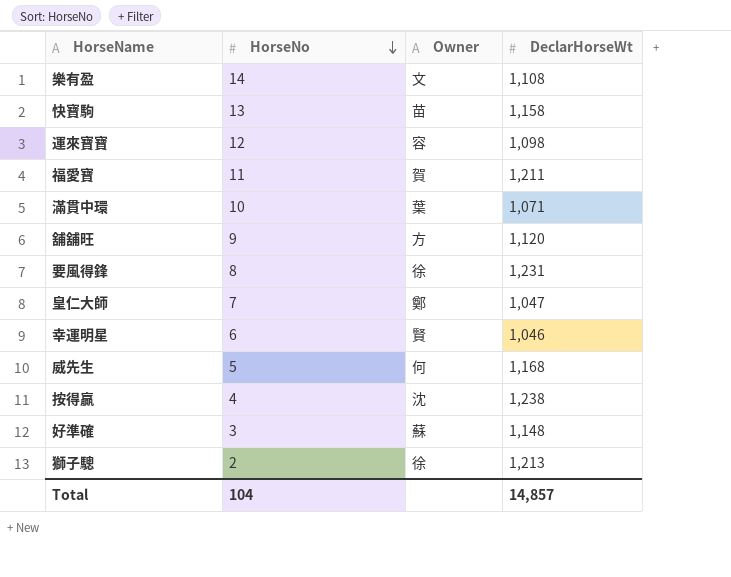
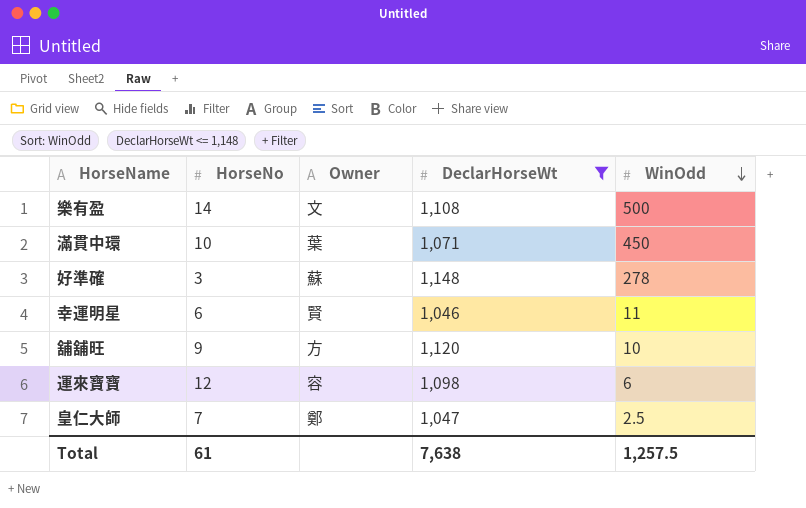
filter: none -> DeclarHorseWt <= 1,148
row order: HorseNo descending -> WinOdd descending
column WinOdd | position: none -> 5
Total | HorseNo: 104 -> 61
Total | DeclarHorseWt: 14,857 -> 7,638

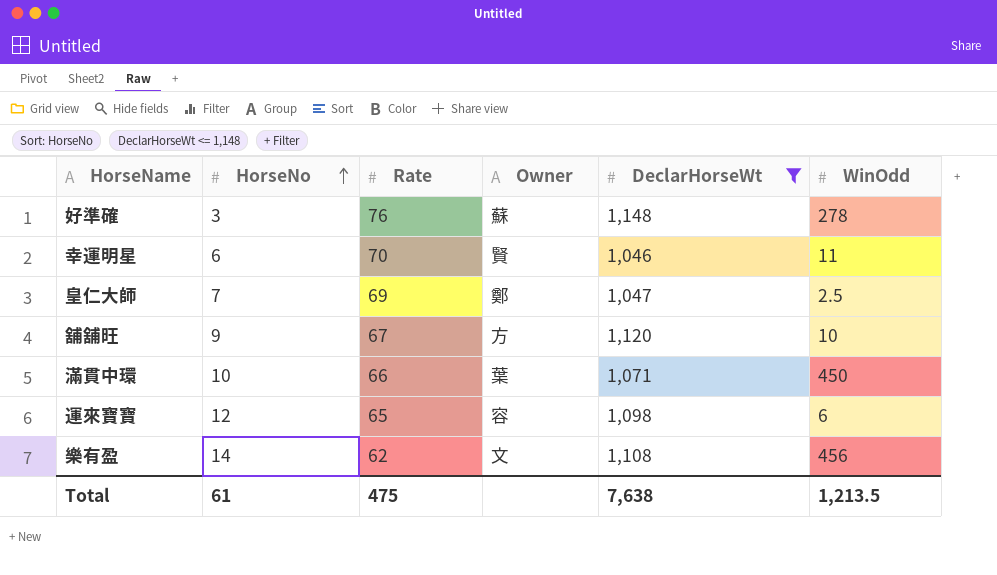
row order: WinOdd descending -> HorseNo ascending
column Rate | position: none -> 3
樂有盈 | WinOdd: 500 -> 456
Total | WinOdd: 1,257.5 -> 1,213.5

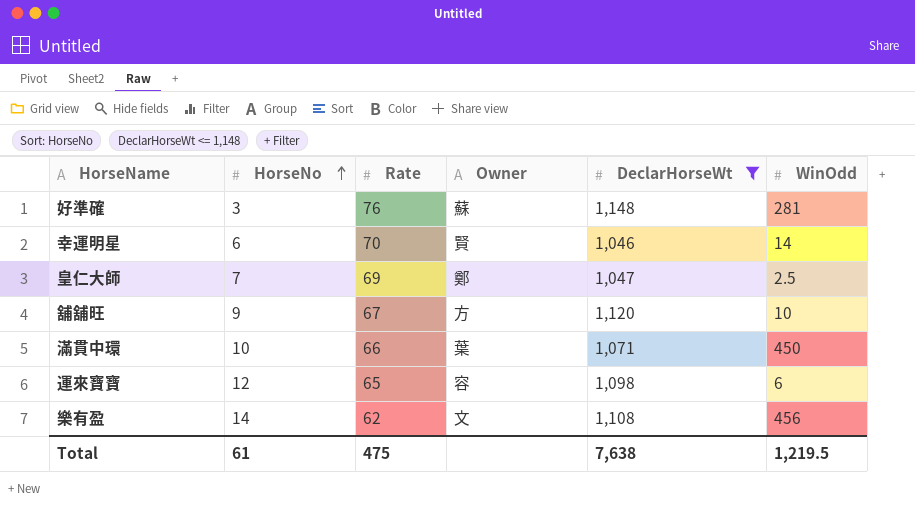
好準確 | WinOdd: 278 -> 281
幸運明星 | WinOdd: 11 -> 14
Total | WinOdd: 1,213.5 -> 1,219.5

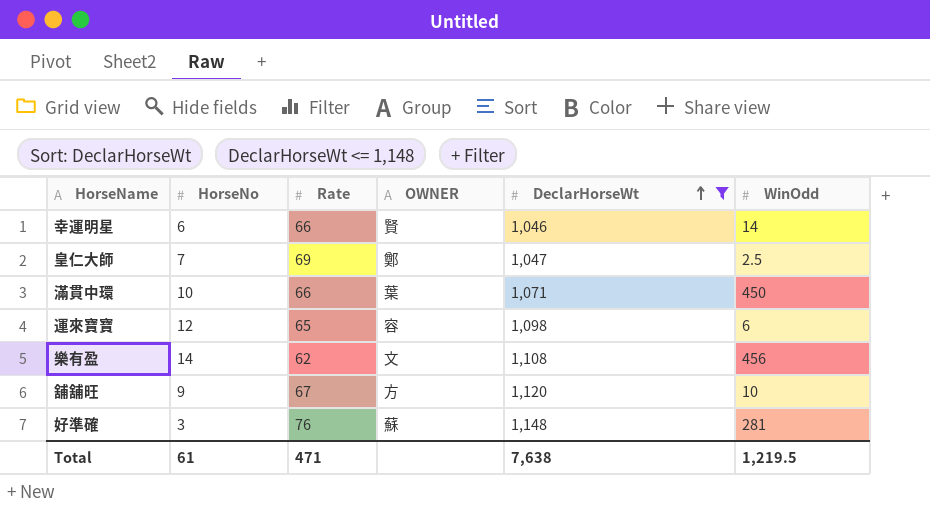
row order: HorseNo ascending -> DeclarHorseWt ascending
column name: Owner -> OWNER
幸運明星 | Rate: 70 -> 66
Total | Rate: 475 -> 471

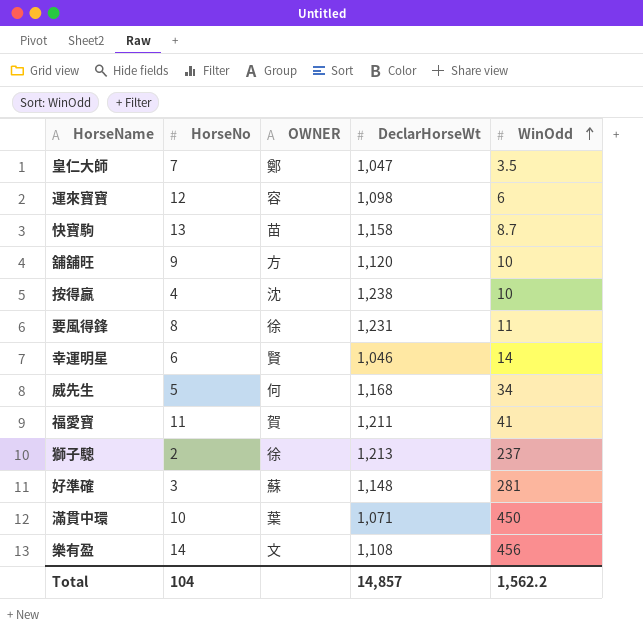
filter: DeclarHorseWt <= 1,148 -> none
row order: DeclarHorseWt ascending -> WinOdd ascending
column Rate | position: 3 -> none
皇仁大師 | WinOdd: 2.5 -> 3.5
Total | HorseNo: 61 -> 104
Total | DeclarHorseWt: 7,638 -> 14,857
Total | WinOdd: 1,219.5 -> 1,562.2

